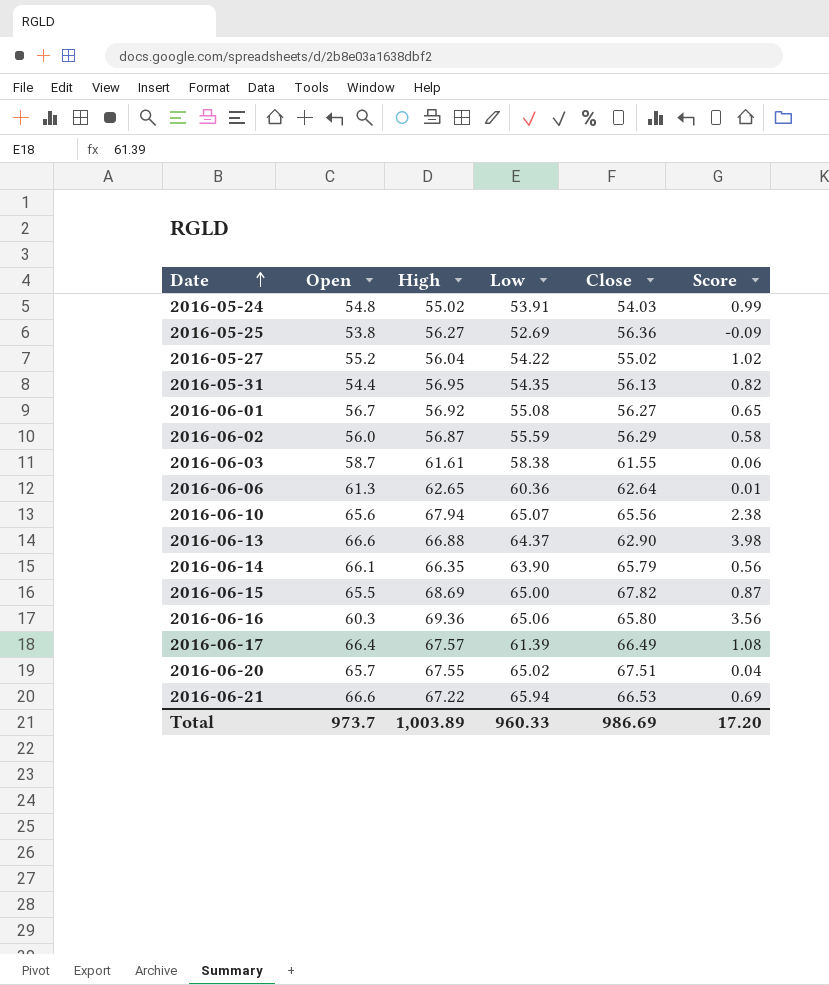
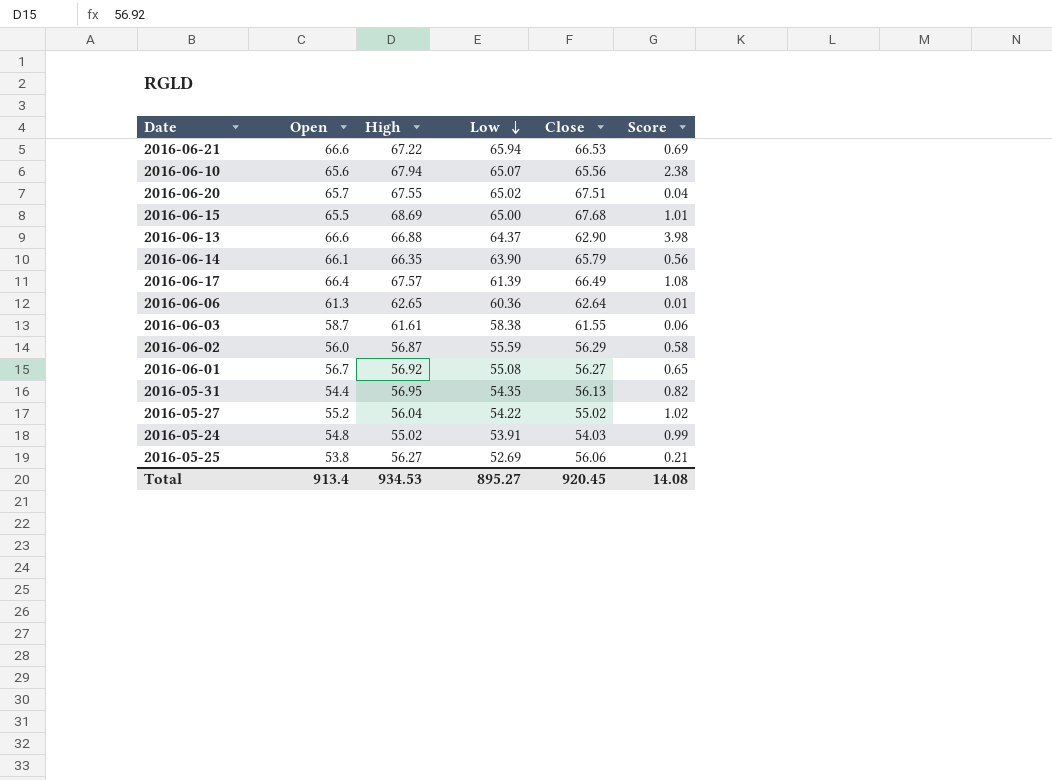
row order: Date ascending -> Low descending
row 2016-06-16: 60.3 | 69.36 | 65.06 | 65.80 | 3.56 -> none
2016-06-15 | Close: 67.82 -> 67.68
2016-06-15 | Score: 0.87 -> 1.01
2016-05-25 | Close: 56.36 -> 56.06
2016-05-25 | Score: -0.09 -> 0.21
Total | Open: 973.7 -> 913.4
Total | High: 1,003.89 -> 934.53
Total | Low: 960.33 -> 895.27
Total | Close: 986.69 -> 920.45
Total | Score: 17.20 -> 14.08

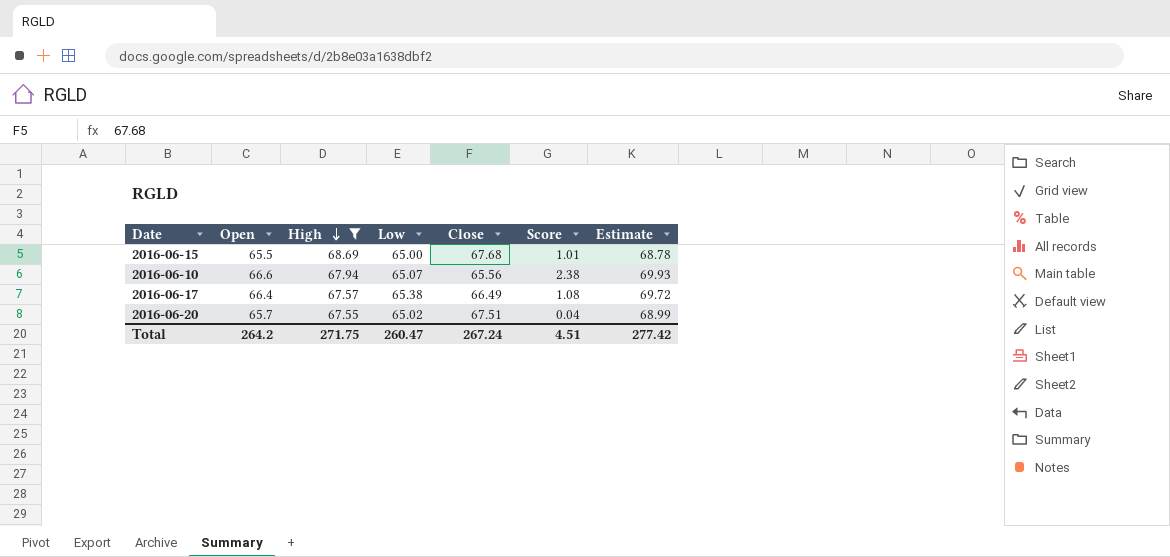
filter: none -> High >= 67.55
row order: Low descending -> High descending
column Estimate | formula: none -> [Open] * 1.05
2016-06-10 | Open: 65.6 -> 66.6
2016-06-17 | Low: 61.39 -> 65.38
Total | Open: 913.4 -> 264.2
Total | High: 934.53 -> 271.75
Total | Low: 895.27 -> 260.47
Total | Close: 920.45 -> 267.24
Total | Score: 14.08 -> 4.51

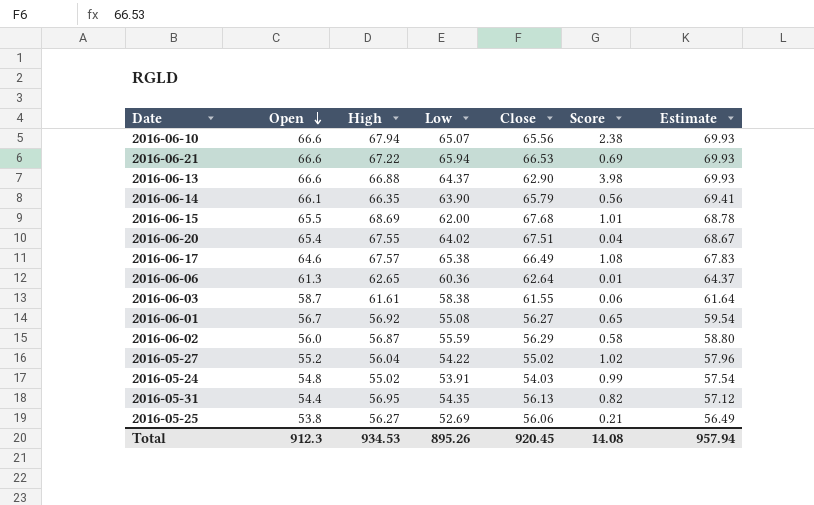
filter: High >= 67.55 -> none
row order: High descending -> Open descending
2016-06-15 | Low: 65.00 -> 62.00
2016-06-20 | Open: 65.7 -> 65.4
2016-06-20 | Low: 65.02 -> 64.02
2016-06-20 | Estimate: 68.99 -> 68.67
2016-06-17 | Open: 66.4 -> 64.6
2016-06-17 | Estimate: 69.72 -> 67.83
Total | Open: 264.2 -> 912.3
Total | High: 271.75 -> 934.53
Total | Low: 260.47 -> 895.26
Total | Close: 267.24 -> 920.45
Total | Score: 4.51 -> 14.08
Total | Estimate: 277.42 -> 957.94

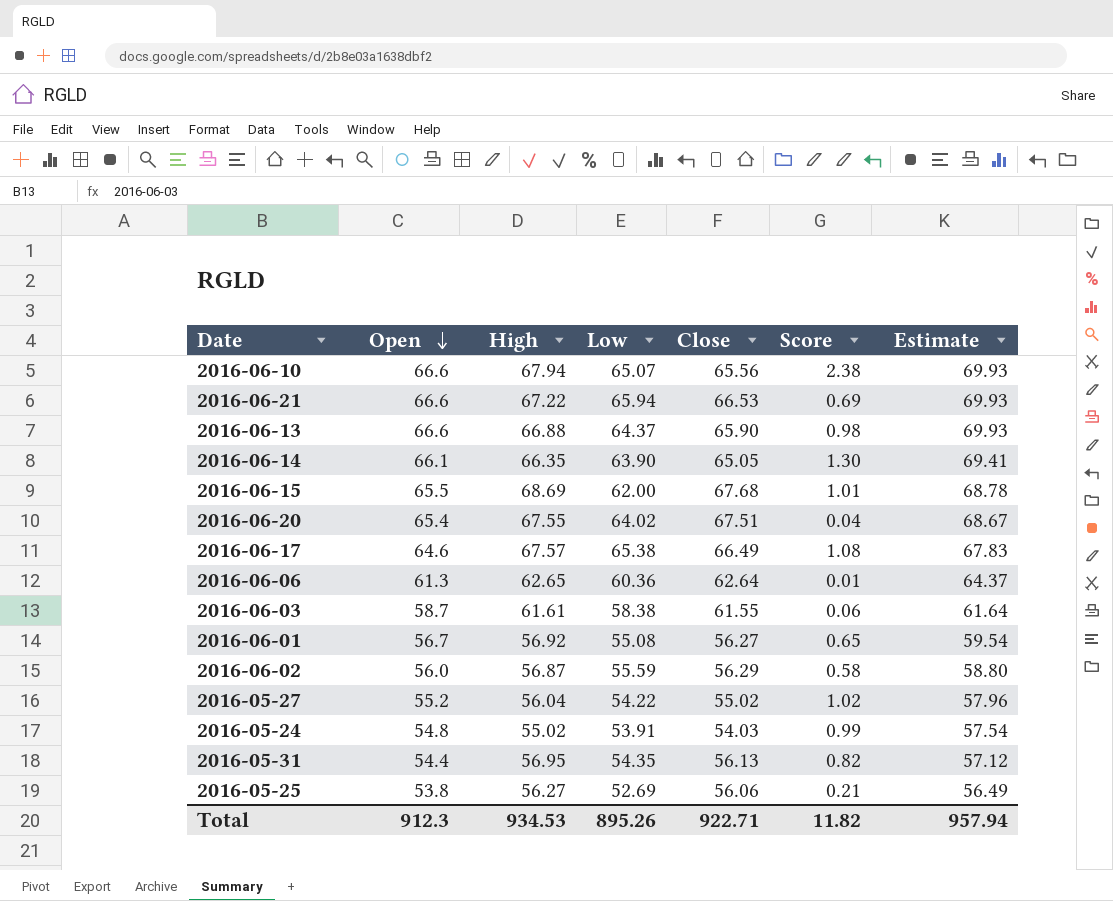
2016-06-13 | Close: 62.90 -> 65.90
2016-06-13 | Score: 3.98 -> 0.98
2016-06-14 | Close: 65.79 -> 65.05
2016-06-14 | Score: 0.56 -> 1.30
Total | Close: 920.45 -> 922.71
Total | Score: 14.08 -> 11.82

